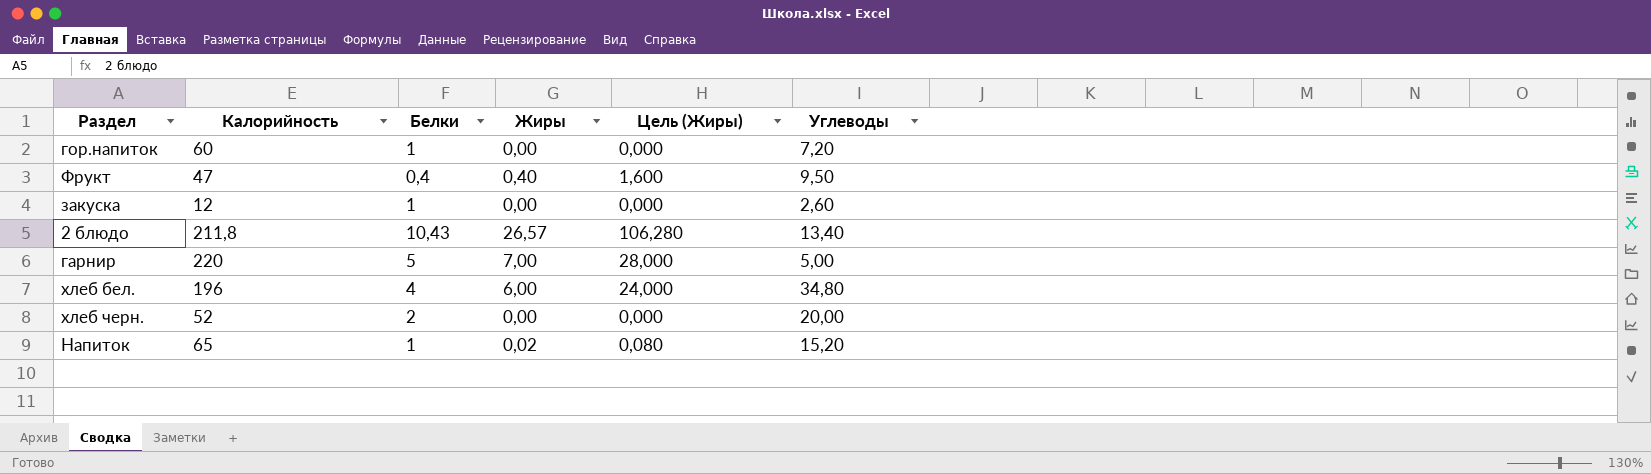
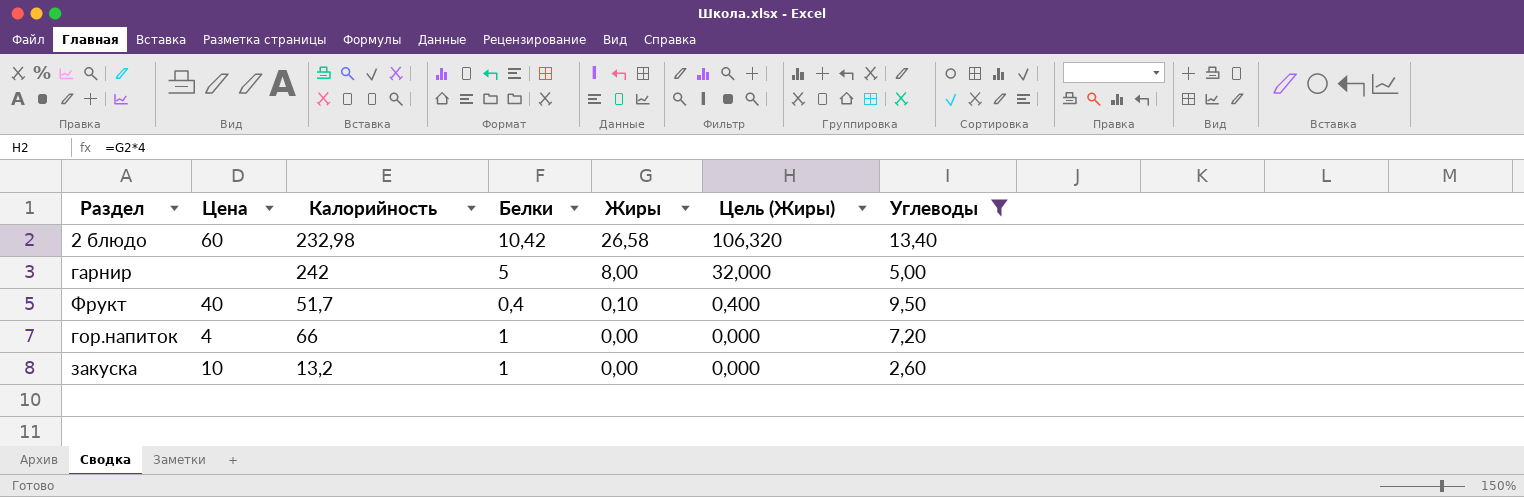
filter: none -> Углеводы <= 13,40
row order: none -> Жиры descending
column Цена | position: none -> 2
2 блюдо | Калорийность: 211,8 -> 232,98
2 блюдо | Белки: 10,43 -> 10,42
2 блюдо | Жиры: 26,57 -> 26,58
2 блюдо | Цель (Жиры): 106,280 -> 106,320
гарнир | Калорийность: 220 -> 242
гарнир | Жиры: 7,00 -> 8,00
гарнир | Цель (Жиры): 28,000 -> 32,000
Фрукт | Калорийность: 47 -> 51,7
Фрукт | Жиры: 0,40 -> 0,10
Фрукт | Цель (Жиры): 1,600 -> 0,400
гор.напиток | Калорийность: 60 -> 66
закуска | Калорийность: 12 -> 13,2

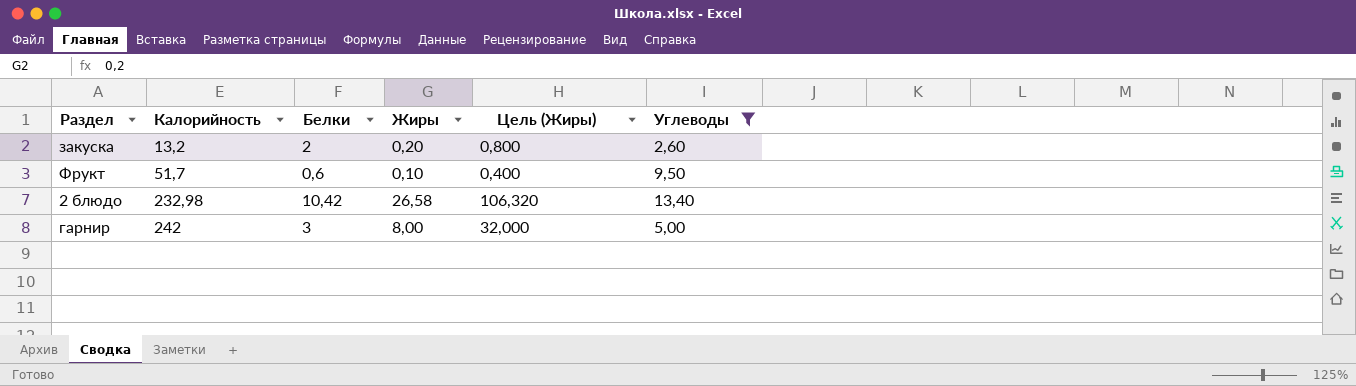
row order: Жиры descending -> Калорийность ascending
column Цена | position: 2 -> none
row гор.напиток: 4 | 66 | 1 | 0,00 | 0,000 | 7,20 -> none
закуска | Белки: 1 -> 2
закуска | Жиры: 0,00 -> 0,20
закуска | Цель (Жиры): 0,000 -> 0,800
Фрукт | Белки: 0,4 -> 0,6
гарнир | Белки: 5 -> 3

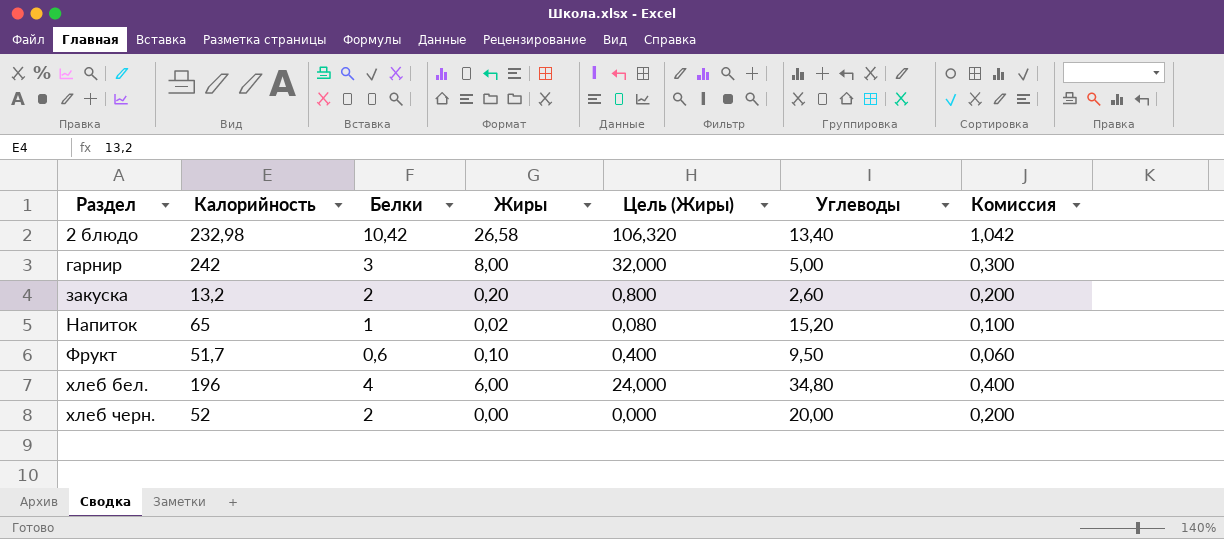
filter: Углеводы <= 13,40 -> none
row order: Калорийность ascending -> Раздел ascending
column Комиссия | formula: none -> [Белки] * 0,1

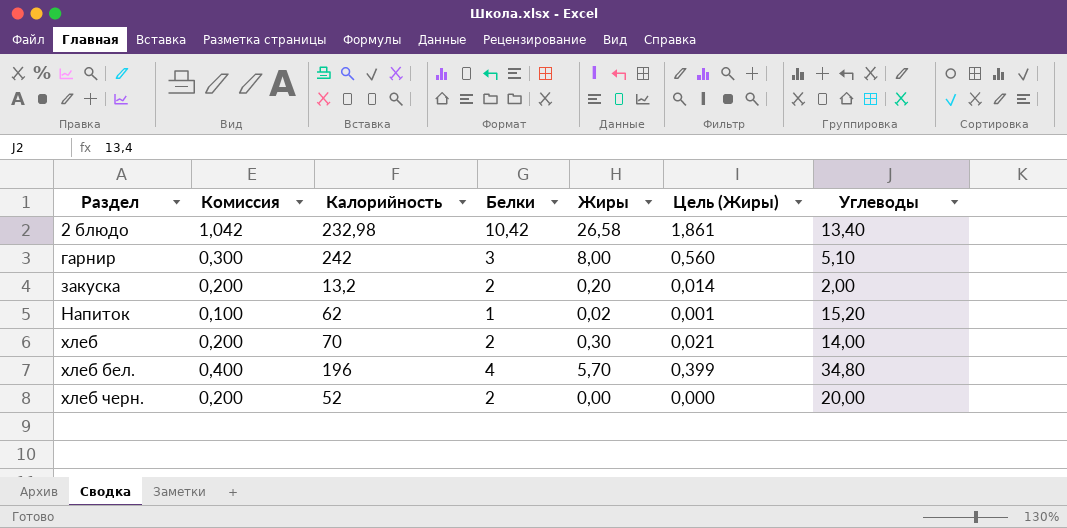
column Комиссия | position: 7 -> 2
column Цель (Жиры) | formula: [Жиры] * 4 -> [Жиры] * 0,07
row Фрукт: 51,7 | 0,6 | 0,10 | 0,400 | 9,50 | 0,060 -> none
гарнир | Углеводы: 5,00 -> 5,10
закуска | Углеводы: 2,60 -> 2,00
Напиток | Калорийность: 65 -> 62
row хлеб: none -> 0,200 | 70 | 2 | 0,30 | 0,021 | 14,00
хлеб бел. | Жиры: 6,00 -> 5,70

